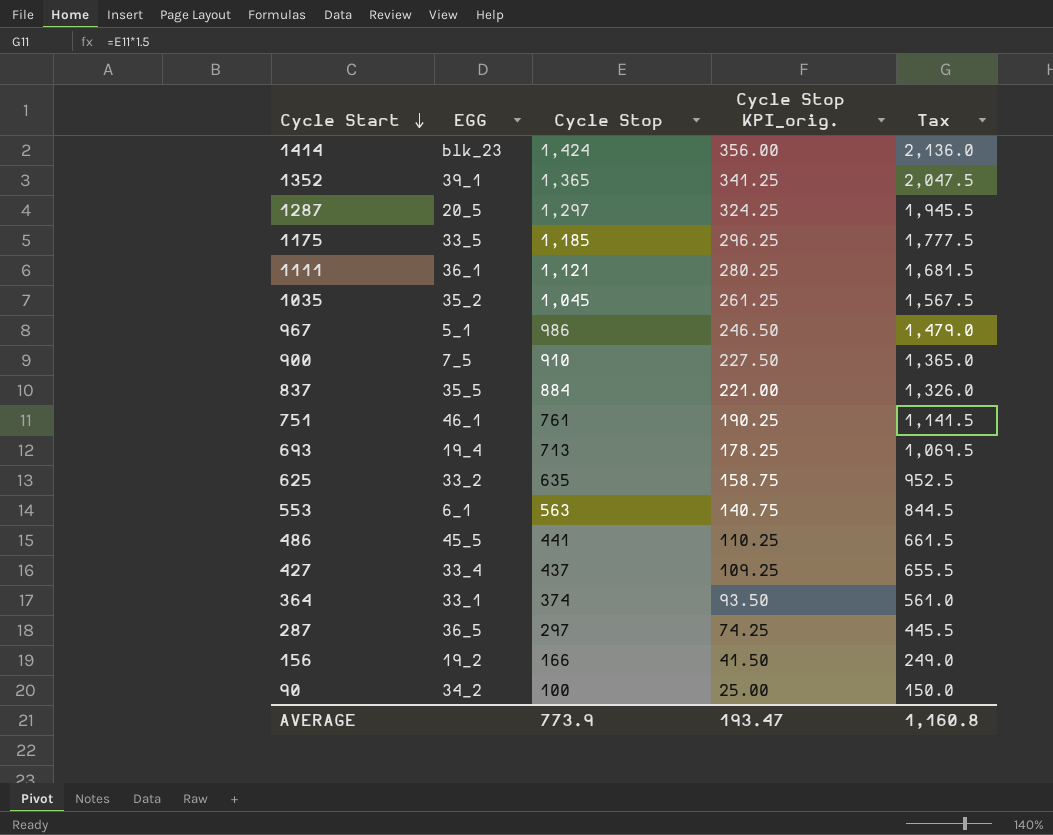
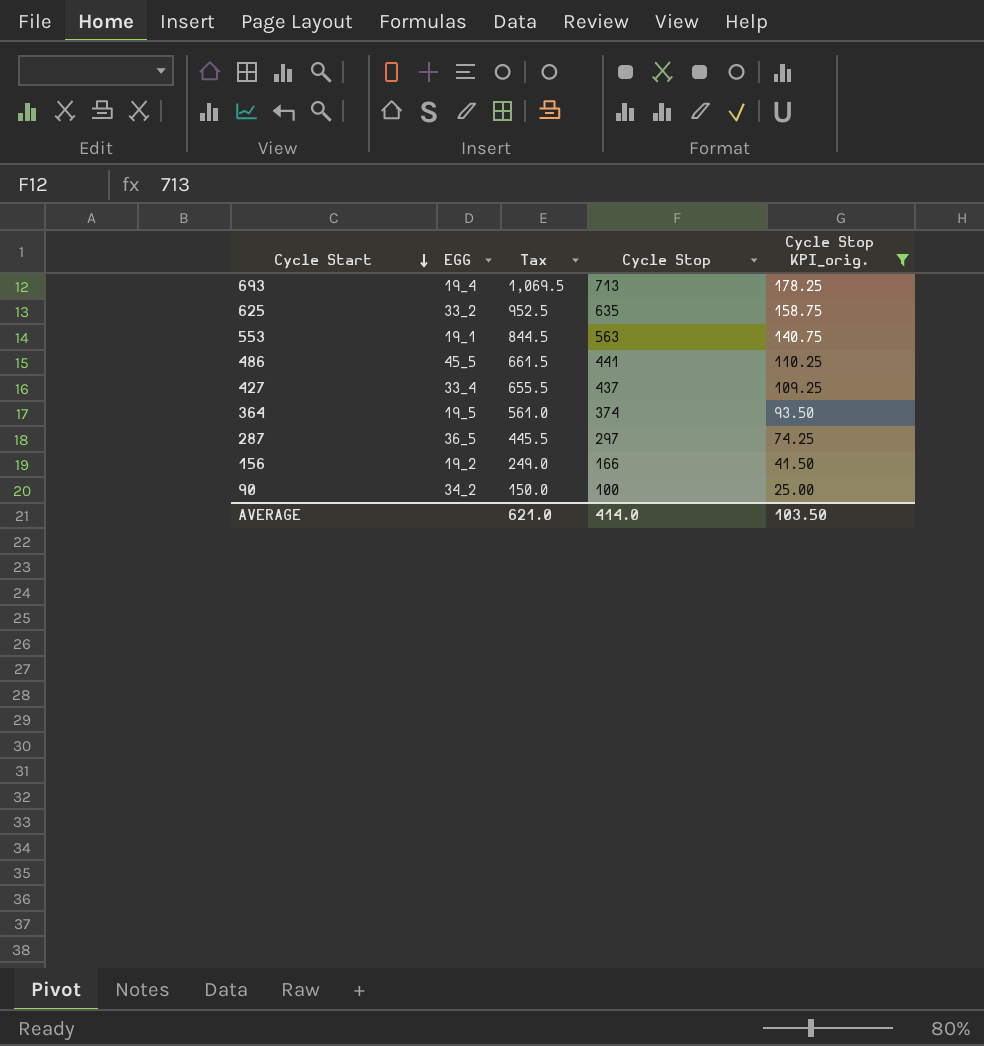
filter: none -> Cycle Stop KPI_orig. <= 178.25
column Tax | position: 5 -> 3
553 | EGG: 6_1 -> 19_1
364 | EGG: 33_1 -> 19_5
AVERAGE | Tax: 1,160.8 -> 621.0
AVERAGE | Cycle Stop: 773.9 -> 414.0
AVERAGE | Cycle Stop KPI_orig.: 193.47 -> 103.50

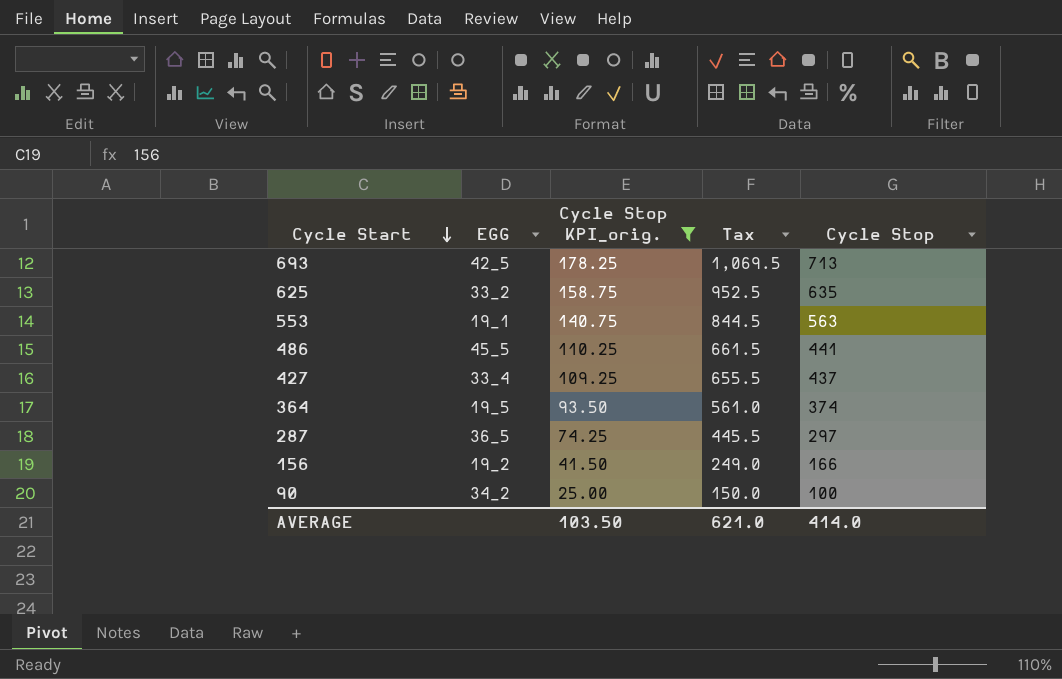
column Cycle Stop KPI_orig. | position: 5 -> 3
693 | EGG: 19_4 -> 42_5

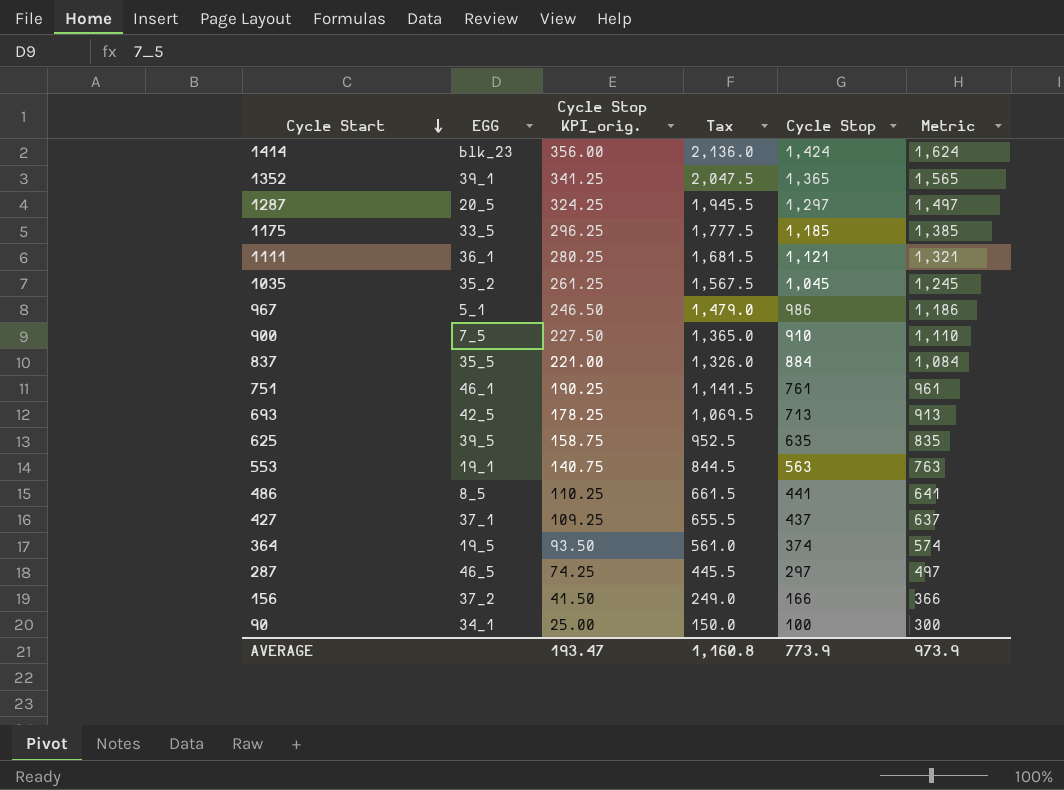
filter: Cycle Stop KPI_orig. <= 178.25 -> none
column Metric | formula: none -> [Cycle Stop] + 200
625 | EGG: 33_2 -> 39_5
486 | EGG: 45_5 -> 8_5
427 | EGG: 33_4 -> 37_1
287 | EGG: 36_5 -> 46_5
156 | EGG: 19_2 -> 37_2
90 | EGG: 34_2 -> 34_1
AVERAGE | Cycle Stop KPI_orig.: 103.50 -> 193.47
AVERAGE | Tax: 621.0 -> 1,160.8
AVERAGE | Cycle Stop: 414.0 -> 773.9

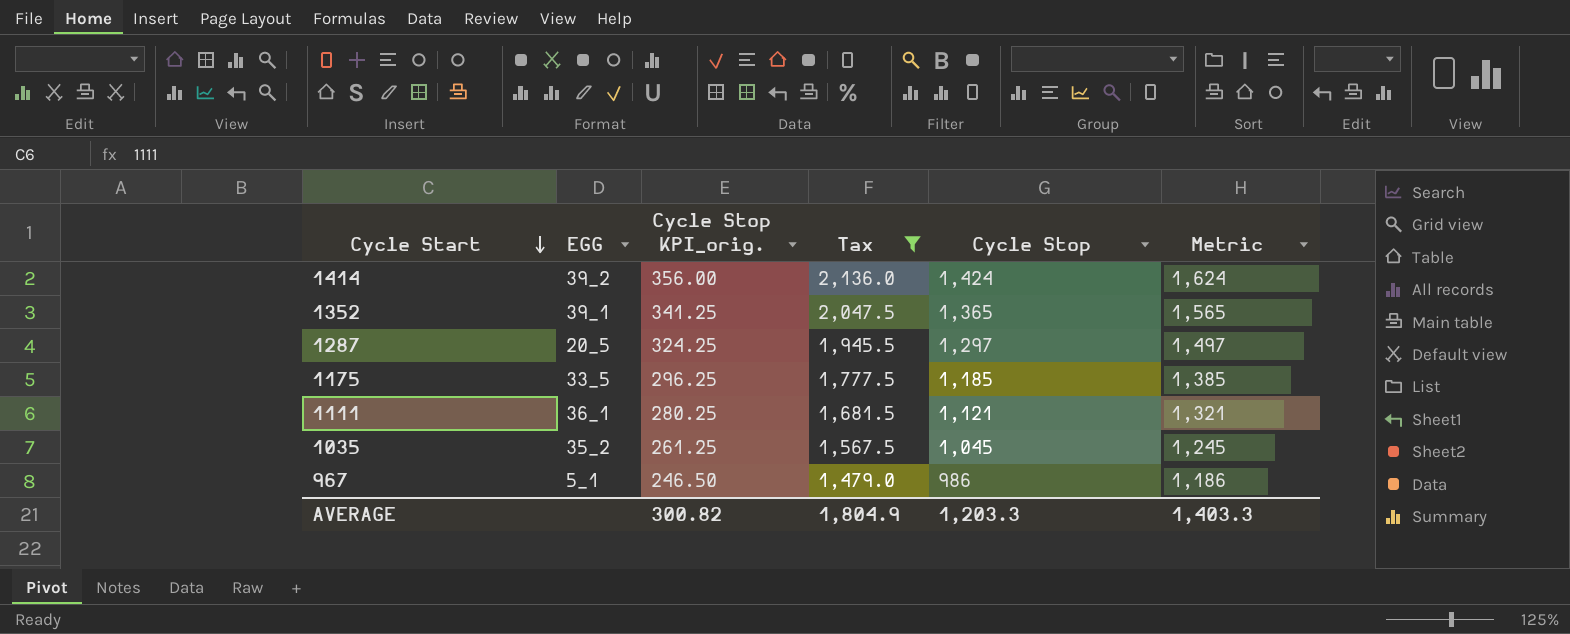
filter: none -> Tax >= 1,479.0
1414 | EGG: blk_23 -> 39_2
AVERAGE | Cycle Stop KPI_orig.: 193.47 -> 300.82
AVERAGE | Tax: 1,160.8 -> 1,804.9
AVERAGE | Cycle Stop: 773.9 -> 1,203.3
AVERAGE | Metric: 973.9 -> 1,403.3

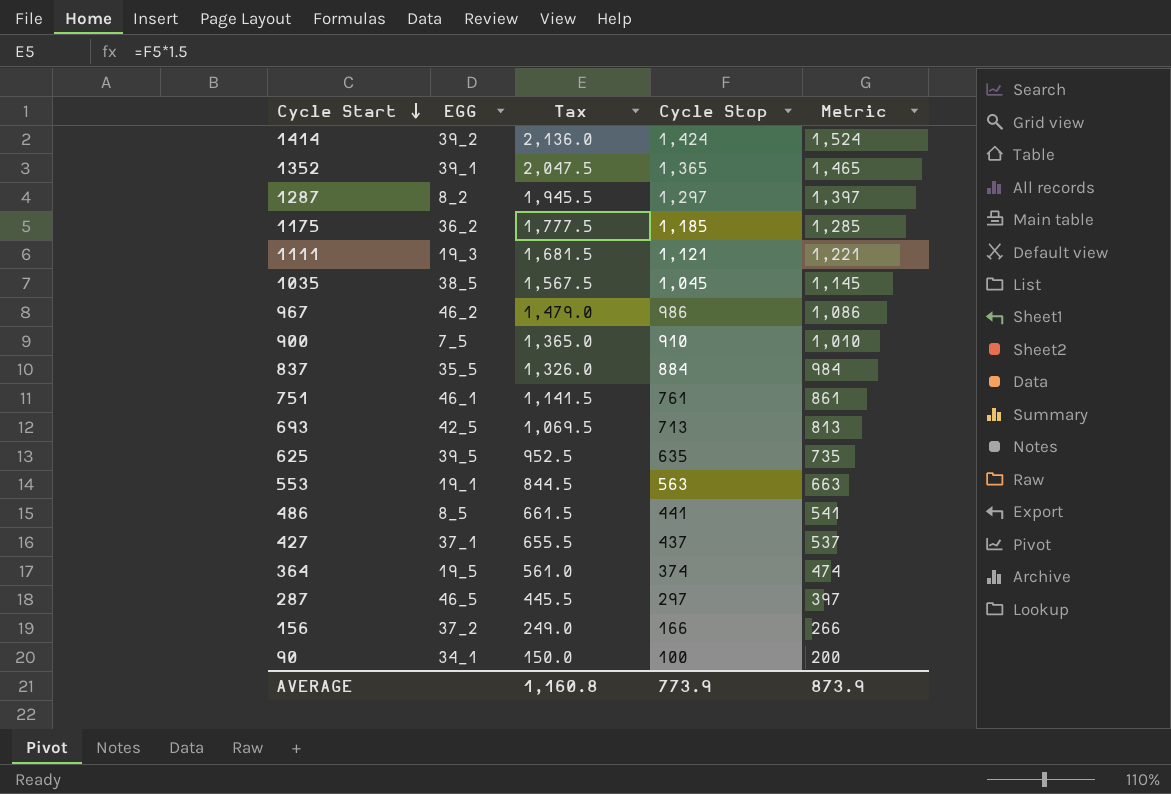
filter: Tax >= 1,479.0 -> none
column Cycle Stop KPI_orig. | formula: [Cycle Stop] * 0.25 -> none
column Metric | formula: [Cycle Stop] + 200 -> [Cycle Stop] + 100
1287 | EGG: 20_5 -> 8_2
1175 | EGG: 33_5 -> 36_2
1111 | EGG: 36_1 -> 19_3
1035 | EGG: 35_2 -> 38_5
967 | EGG: 5_1 -> 46_2
AVERAGE | Tax: 1,804.9 -> 1,160.8
AVERAGE | Cycle Stop: 1,203.3 -> 773.9
AVERAGE | Metric: 1,403.3 -> 873.9

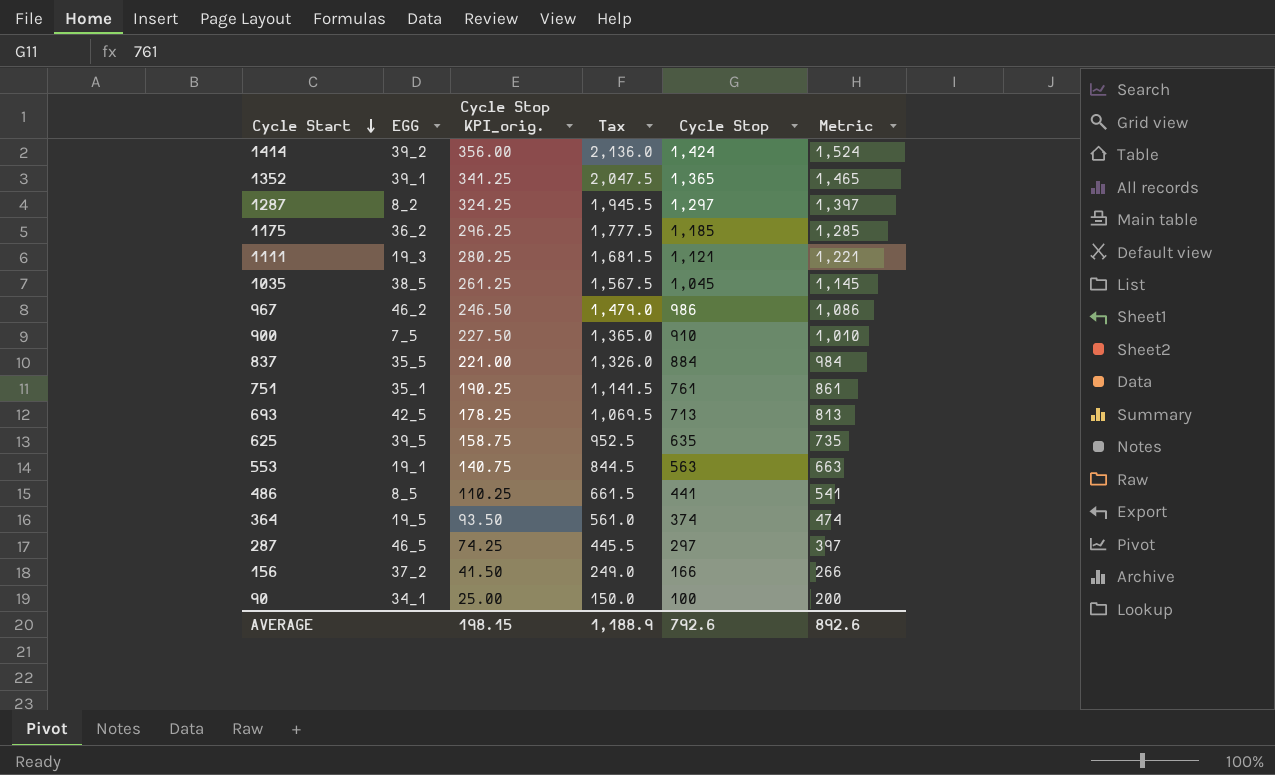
column Cycle Stop KPI_orig. | formula: none -> [Cycle Stop] * 0.25
row 427: 37_1 | 655.5 | 437 | 537 -> none
751 | EGG: 46_1 -> 35_1
AVERAGE | Tax: 1,160.8 -> 1,188.9
AVERAGE | Cycle Stop: 773.9 -> 792.6
AVERAGE | Metric: 873.9 -> 892.6

